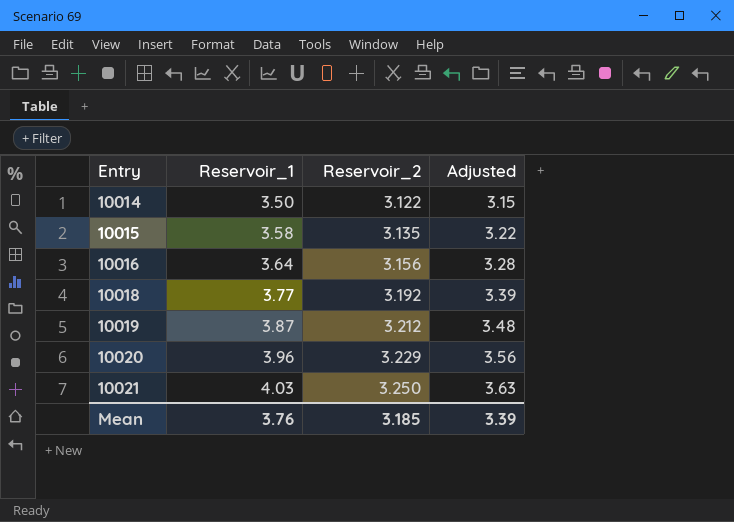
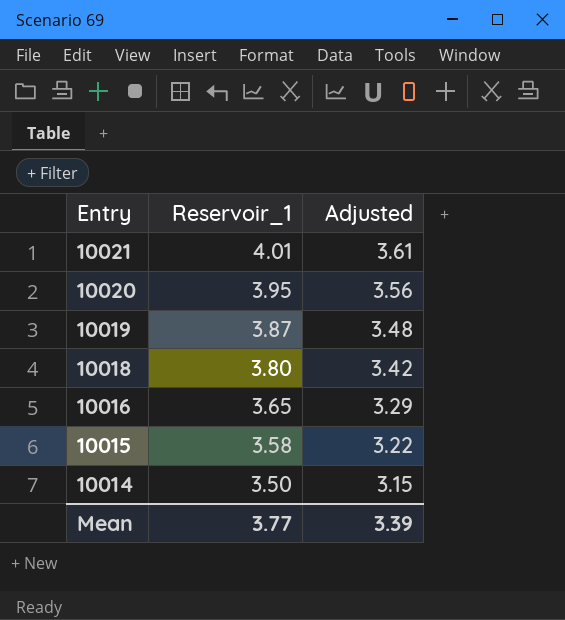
row order: Entry ascending -> Entry descending
column Reservoir_2 | position: 3 -> none
10021 | Reservoir_1: 4.03 -> 4.01
10021 | Adjusted: 3.63 -> 3.61
10020 | Reservoir_1: 3.96 -> 3.95
10018 | Reservoir_1: 3.77 -> 3.80
10018 | Adjusted: 3.39 -> 3.42
10016 | Reservoir_1: 3.64 -> 3.65
10016 | Adjusted: 3.28 -> 3.29
Mean | Reservoir_1: 3.76 -> 3.77

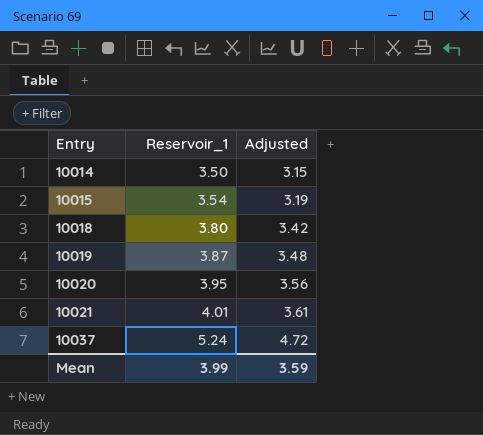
row order: Entry descending -> Entry ascending
row 10016: 3.65 | 3.29 -> none
10015 | Reservoir_1: 3.58 -> 3.54
10015 | Adjusted: 3.22 -> 3.19
row 10037: none -> 5.24 | 4.72
Mean | Reservoir_1: 3.77 -> 3.99
Mean | Adjusted: 3.39 -> 3.59

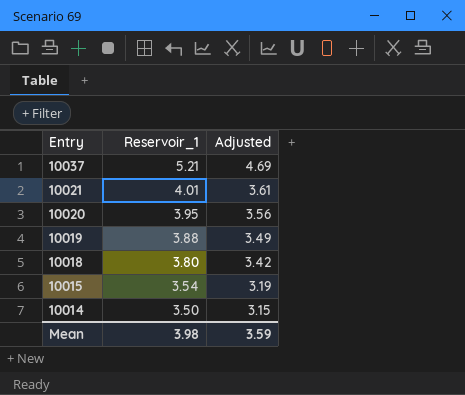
row order: Entry ascending -> Entry descending
10037 | Reservoir_1: 5.24 -> 5.21
10037 | Adjusted: 4.72 -> 4.69
10019 | Reservoir_1: 3.87 -> 3.88
10019 | Adjusted: 3.48 -> 3.49
Mean | Reservoir_1: 3.99 -> 3.98

